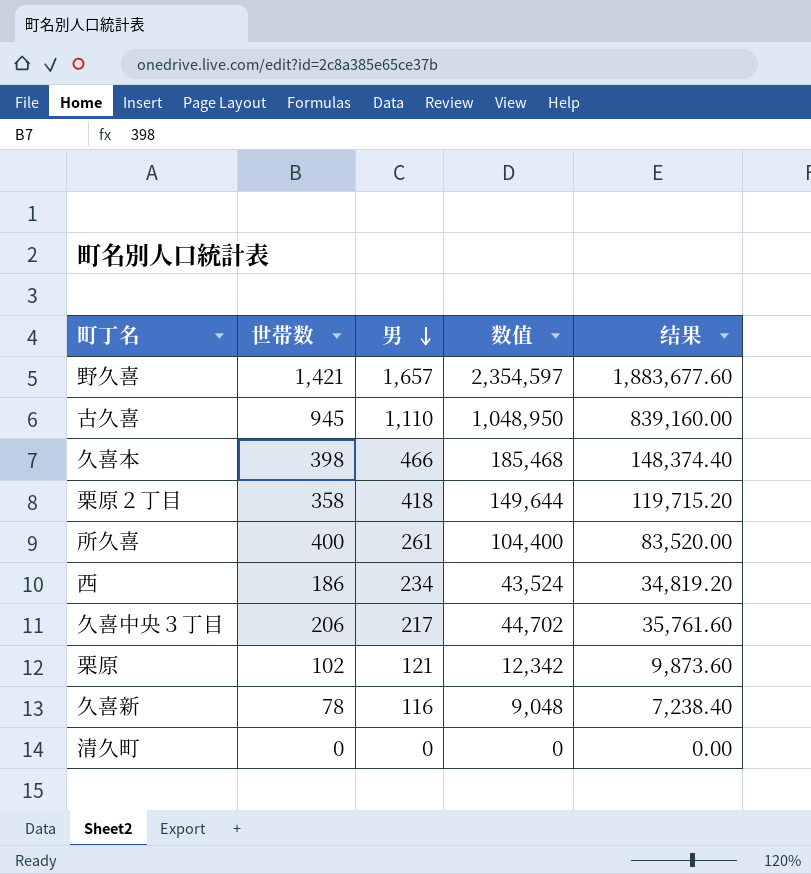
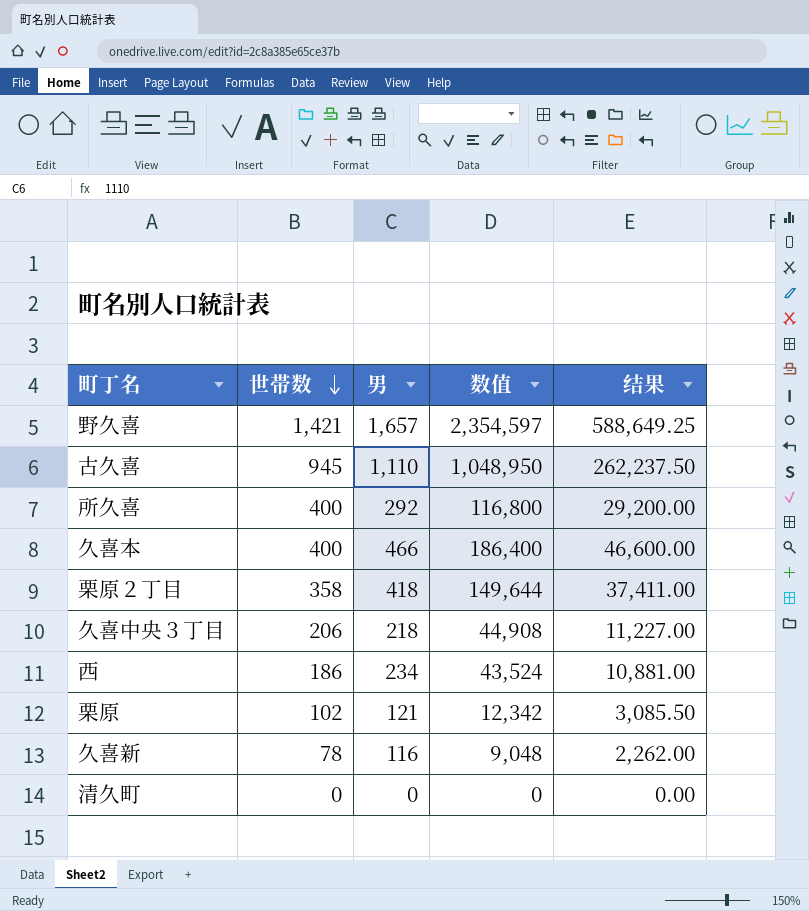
row order: 男 descending -> 世帯数 descending
column 结果 | formula: [数值] * 0.8 -> [数值] * 0.25
所久喜 | 男: 261 -> 292
所久喜 | 数值: 104,400 -> 116,800
久喜本 | 世帯数: 398 -> 400
久喜本 | 数值: 185,468 -> 186,400
久喜中央３丁目 | 男: 217 -> 218
久喜中央３丁目 | 数值: 44,702 -> 44,908

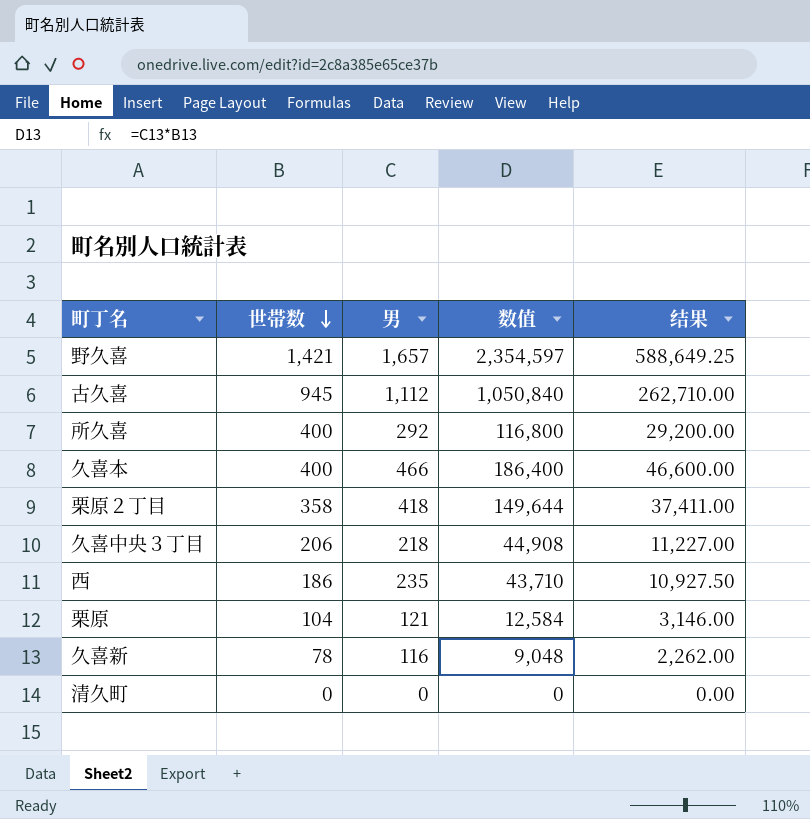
古久喜 | 男: 1,110 -> 1,112
古久喜 | 数值: 1,048,950 -> 1,050,840
古久喜 | 结果: 262,237.50 -> 262,710.00
西 | 男: 234 -> 235
西 | 数值: 43,524 -> 43,710
西 | 结果: 10,881.00 -> 10,927.50
栗原 | 世帯数: 102 -> 104
栗原 | 数值: 12,342 -> 12,584
栗原 | 结果: 3,085.50 -> 3,146.00

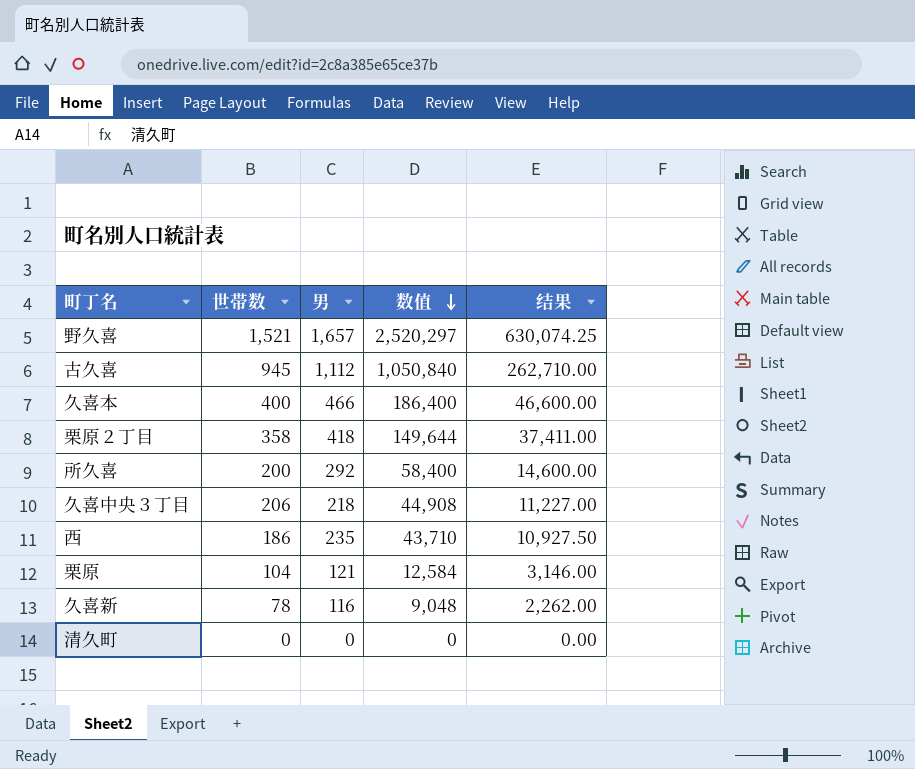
row order: 世帯数 descending -> 数值 descending
野久喜 | 世帯数: 1,421 -> 1,521
野久喜 | 数值: 2,354,597 -> 2,520,297
野久喜 | 结果: 588,649.25 -> 630,074.25
所久喜 | 世帯数: 400 -> 200
所久喜 | 数值: 116,800 -> 58,400
所久喜 | 结果: 29,200.00 -> 14,600.00

